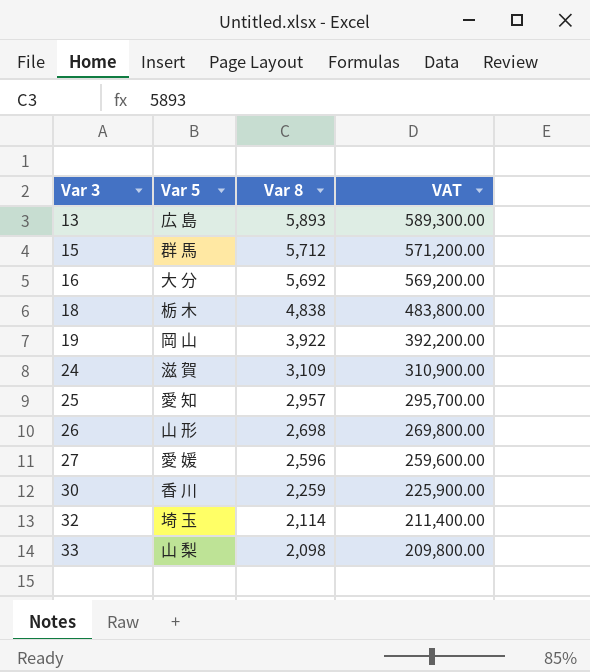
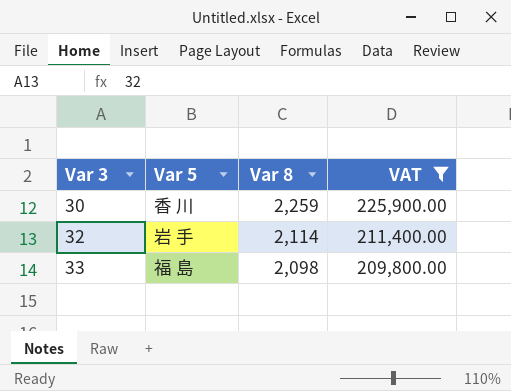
filter: none -> VAT <= 225,900.00
32 | Var 5: 埼 玉 -> 岩 手
33 | Var 5: 山 梨 -> 福 島

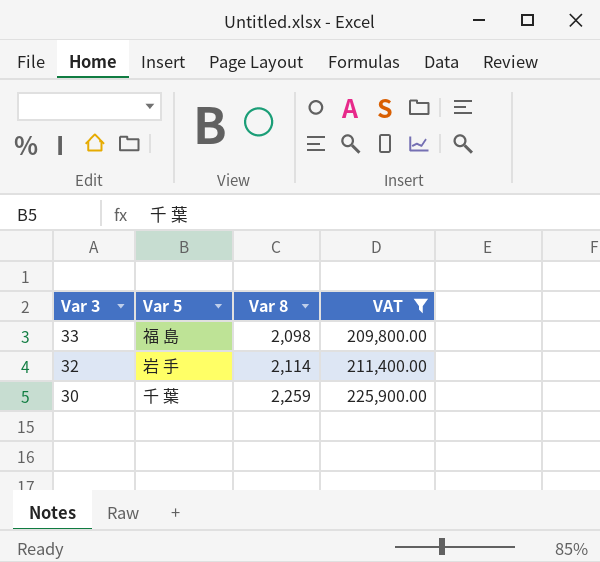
row order: Var 3 ascending -> Var 3 descending
30 | Var 5: 香 川 -> 千 葉

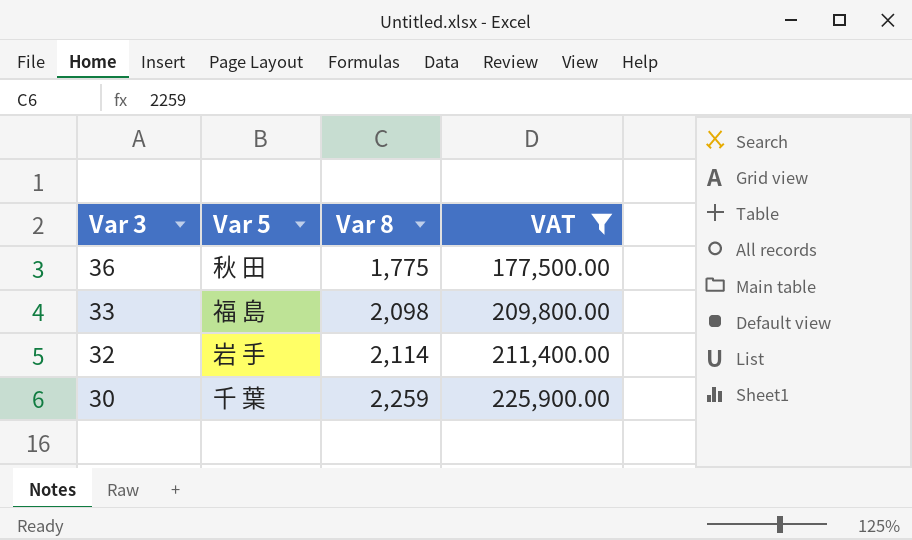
row 36: none -> 秋 田 | 1,775 | 177,500.00

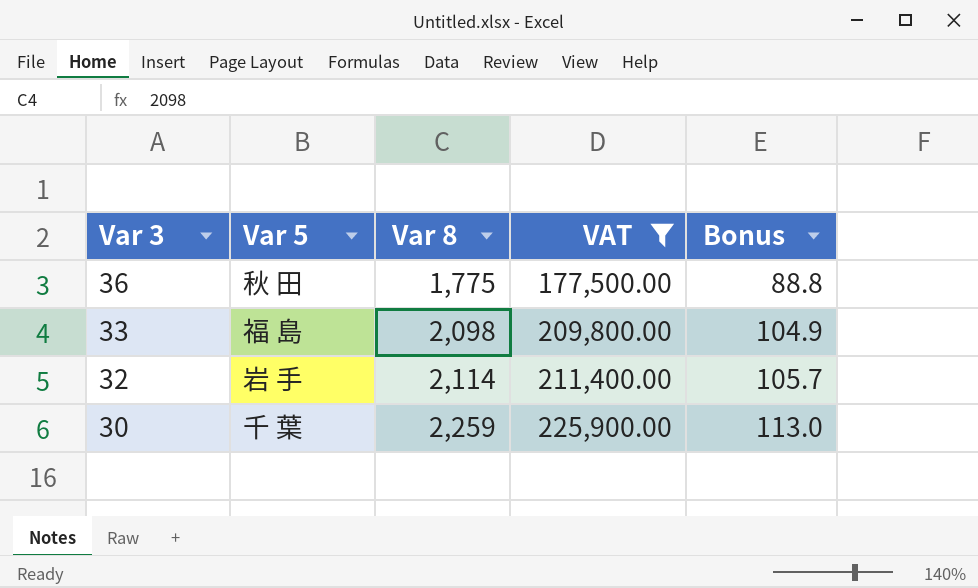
column Bonus | formula: none -> [Var 8] * 0.05

